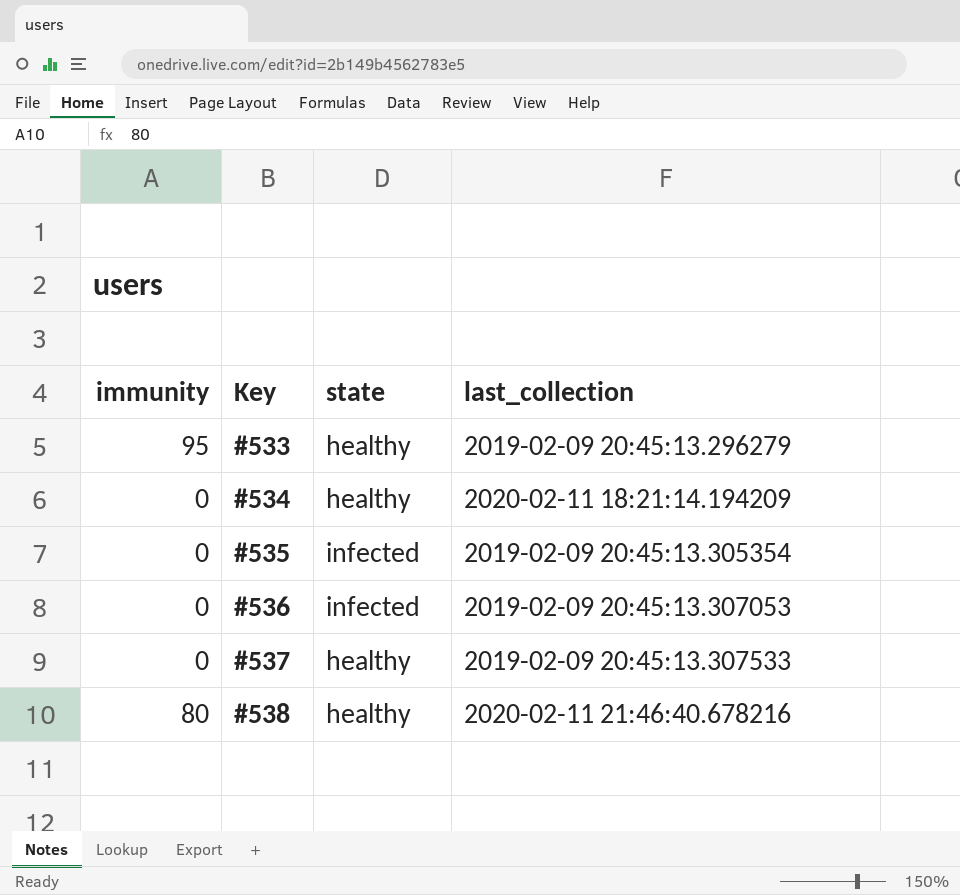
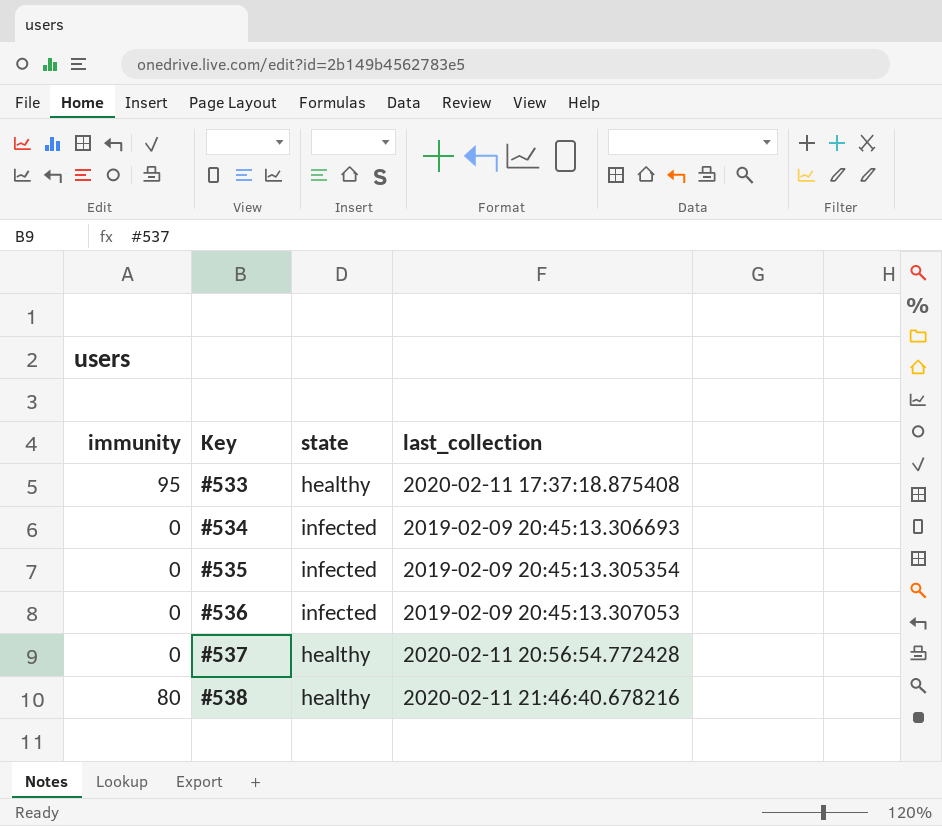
#533 | last_collection: 2019-02-09 20:45:13.296279 -> 2020-02-11 17:37:18.875408
#534 | state: healthy -> infected
#534 | last_collection: 2020-02-11 18:21:14.194209 -> 2019-02-09 20:45:13.306693
#537 | last_collection: 2019-02-09 20:45:13.307533 -> 2020-02-11 20:56:54.772428

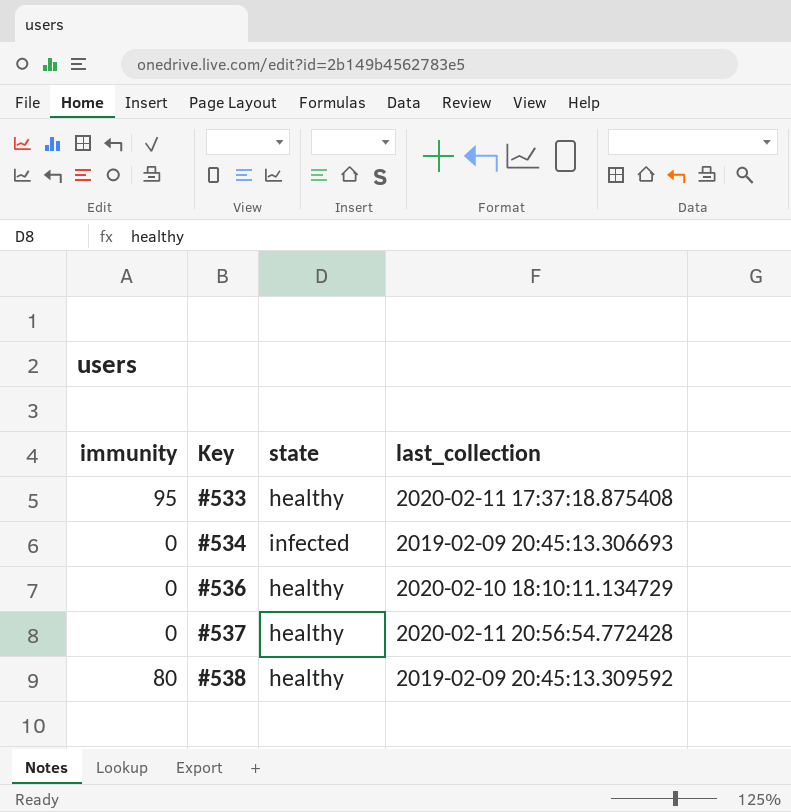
row #535: 0 | infected | 2019-02-09 20:45:13.305354 -> none
#536 | state: infected -> healthy
#536 | last_collection: 2019-02-09 20:45:13.307053 -> 2020-02-10 18:10:11.134729
#538 | last_collection: 2020-02-11 21:46:40.678216 -> 2019-02-09 20:45:13.309592

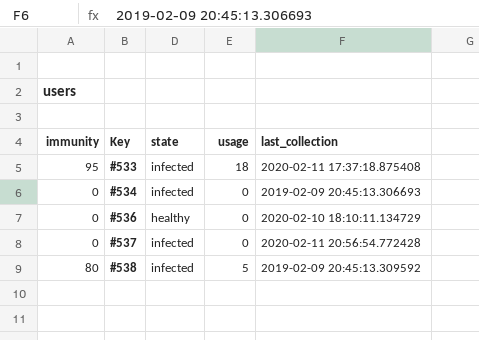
column usage | position: none -> 4
#533 | state: healthy -> infected
#537 | state: healthy -> infected
#538 | state: healthy -> infected

